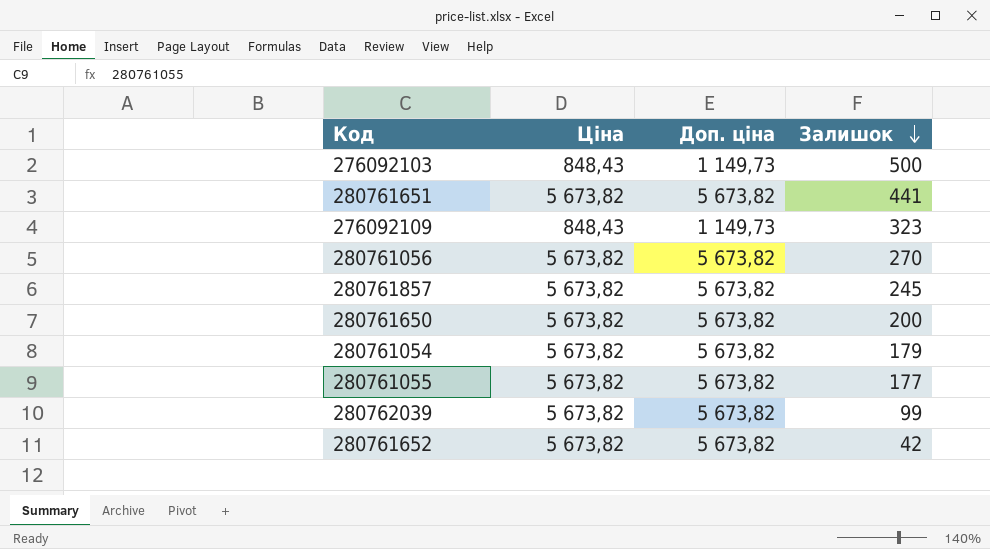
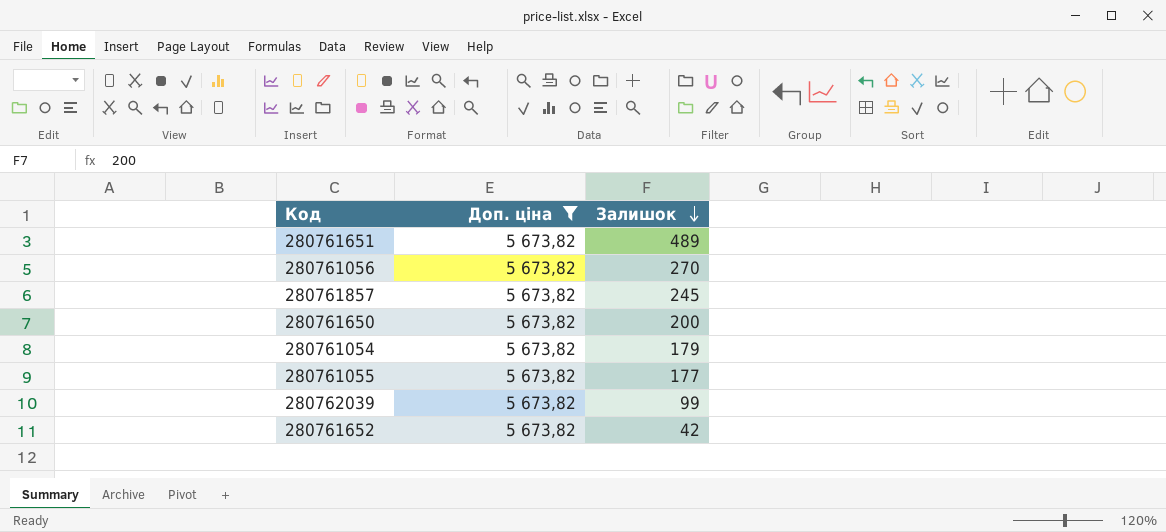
filter: none -> Доп. ціна = 5 673,82
column Ціна | position: 2 -> none
280761651 | Залишок: 441 -> 489

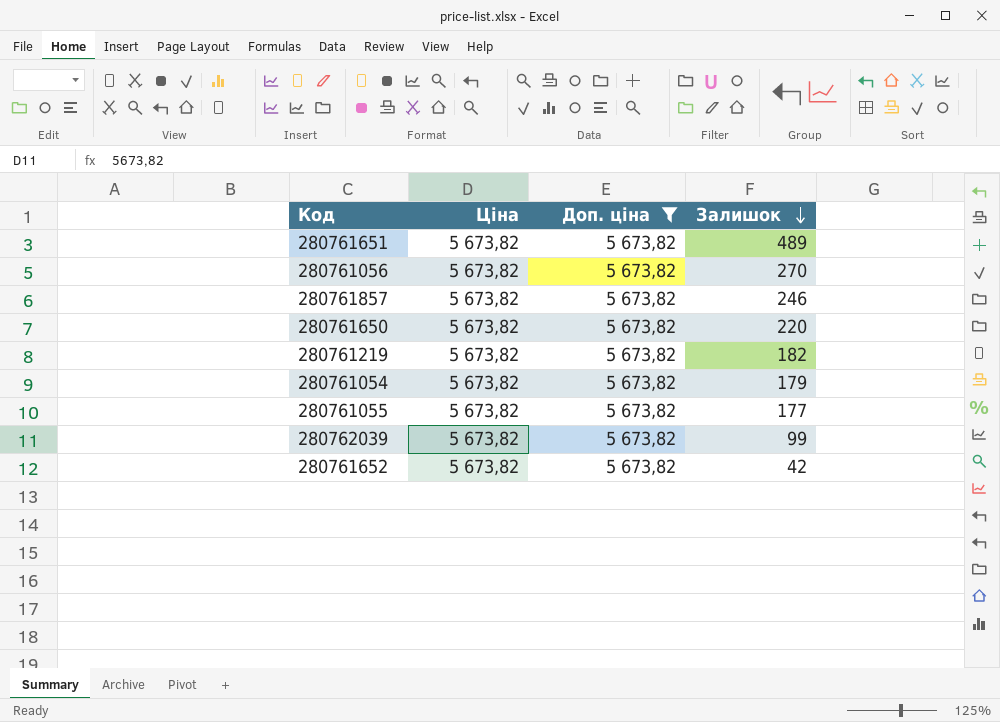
column Ціна | position: none -> 2
280761857 | Залишок: 245 -> 246
280761650 | Залишок: 200 -> 220
row 280761219: none -> 5 673,82 | 5 673,82 | 182

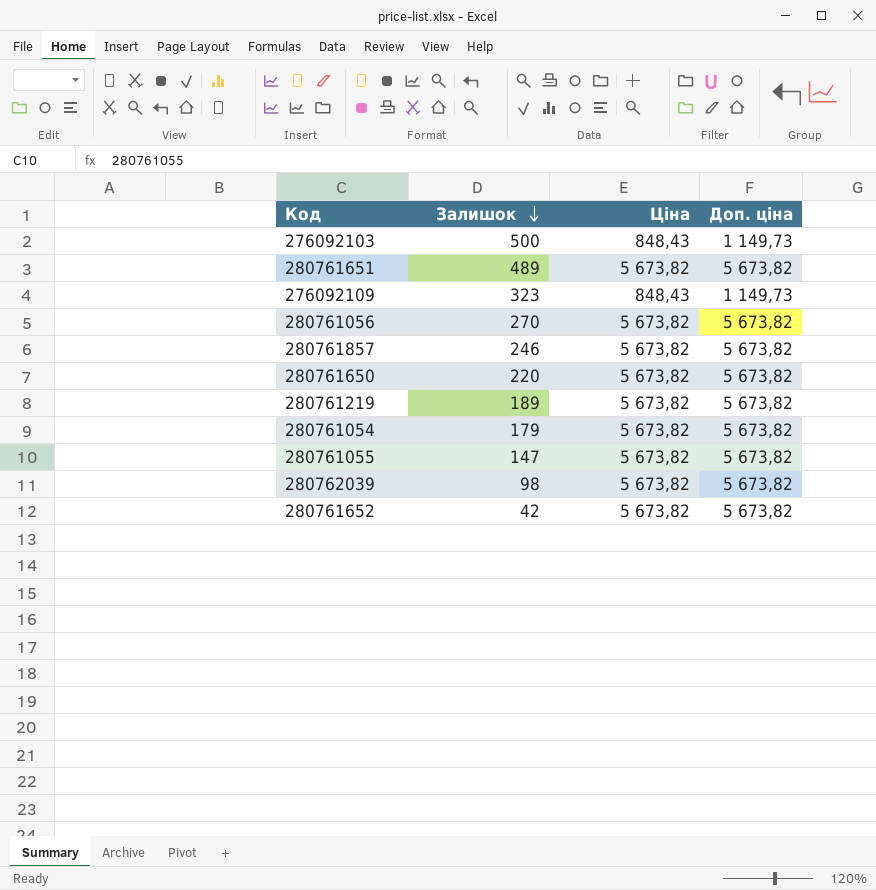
filter: Доп. ціна = 5 673,82 -> none
column Залишок | position: 4 -> 2
280761219 | Залишок: 182 -> 189
280761055 | Залишок: 177 -> 147
280762039 | Залишок: 99 -> 98

